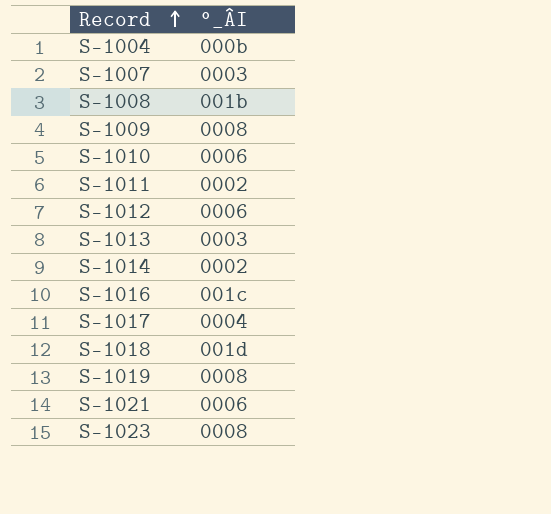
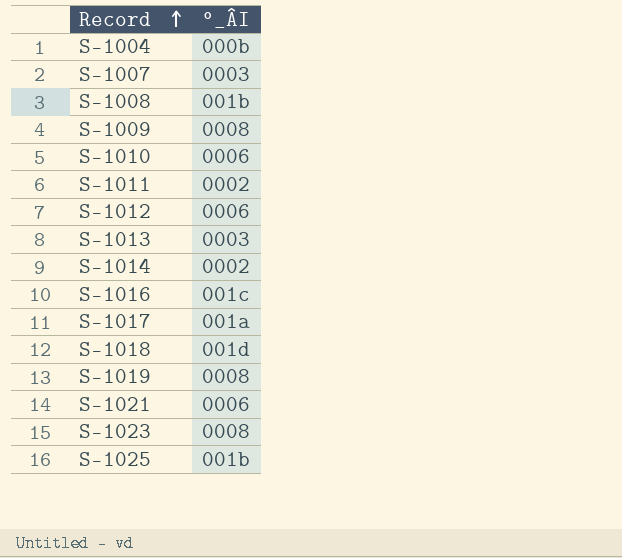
S-1017 | °_ÂI: 0004 -> 001a
row S-1025: none -> 001b

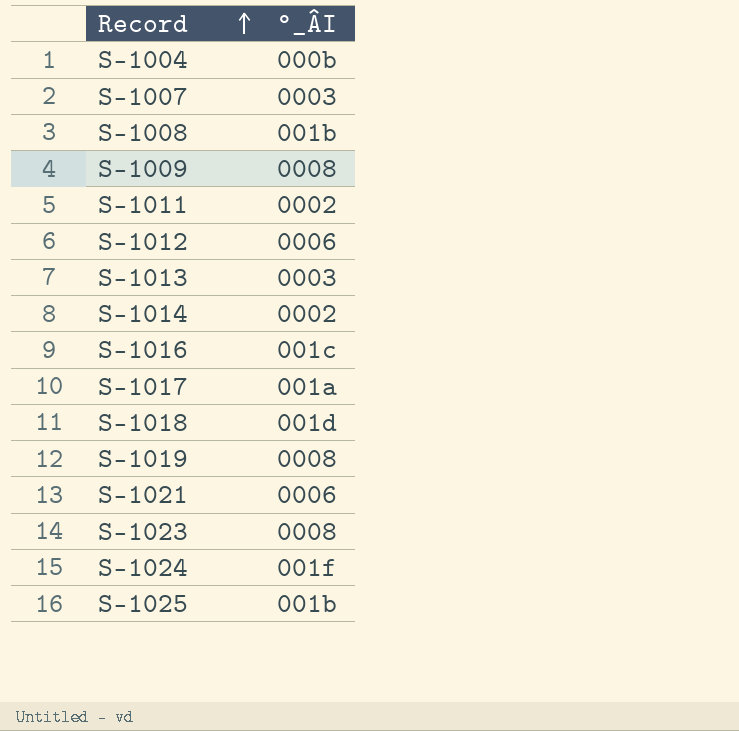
row S-1010: 0006 -> none
row S-1024: none -> 001f

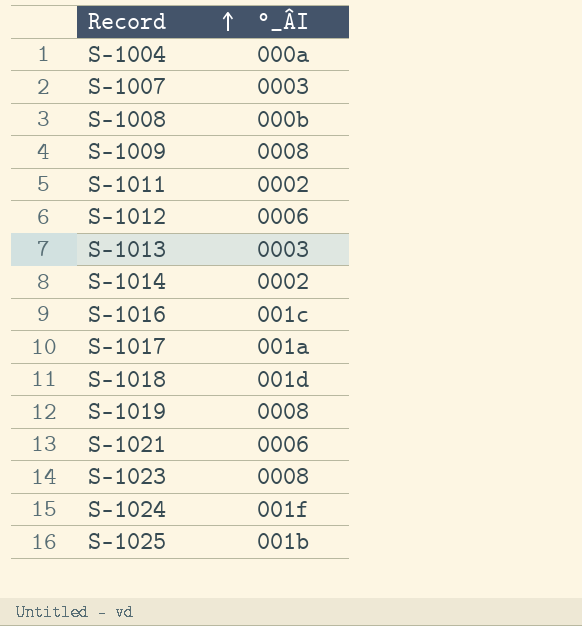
S-1004 | °_ÂI: 000b -> 000a
S-1008 | °_ÂI: 001b -> 000b

